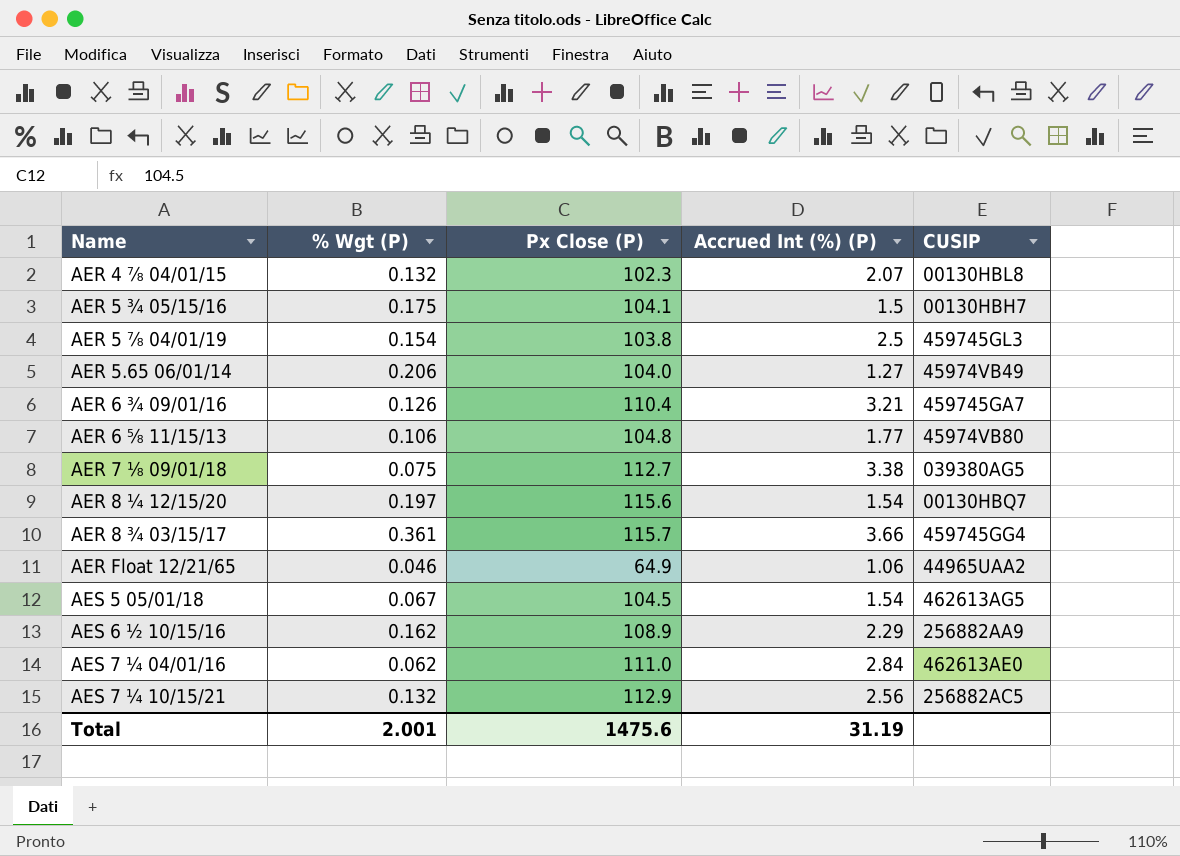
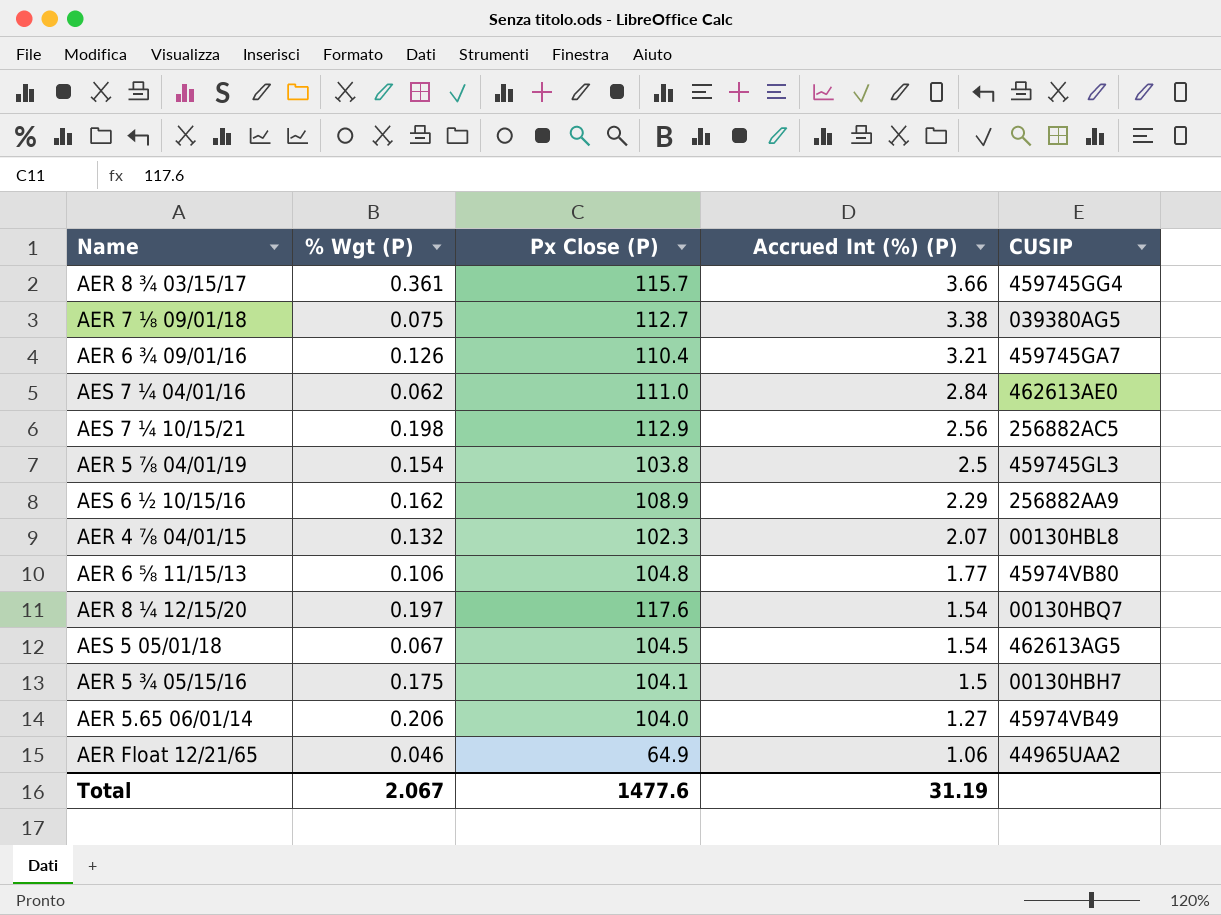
row order: Name ascending -> Accrued Int (%) (P) descending
AES 7 ¼ 10/15/21 | % Wgt (P): 0.132 -> 0.198
AER 8 ¼ 12/15/20 | Px Close (P): 115.6 -> 117.6
Total | % Wgt (P): 2.001 -> 2.067
Total | Px Close (P): 1475.6 -> 1477.6

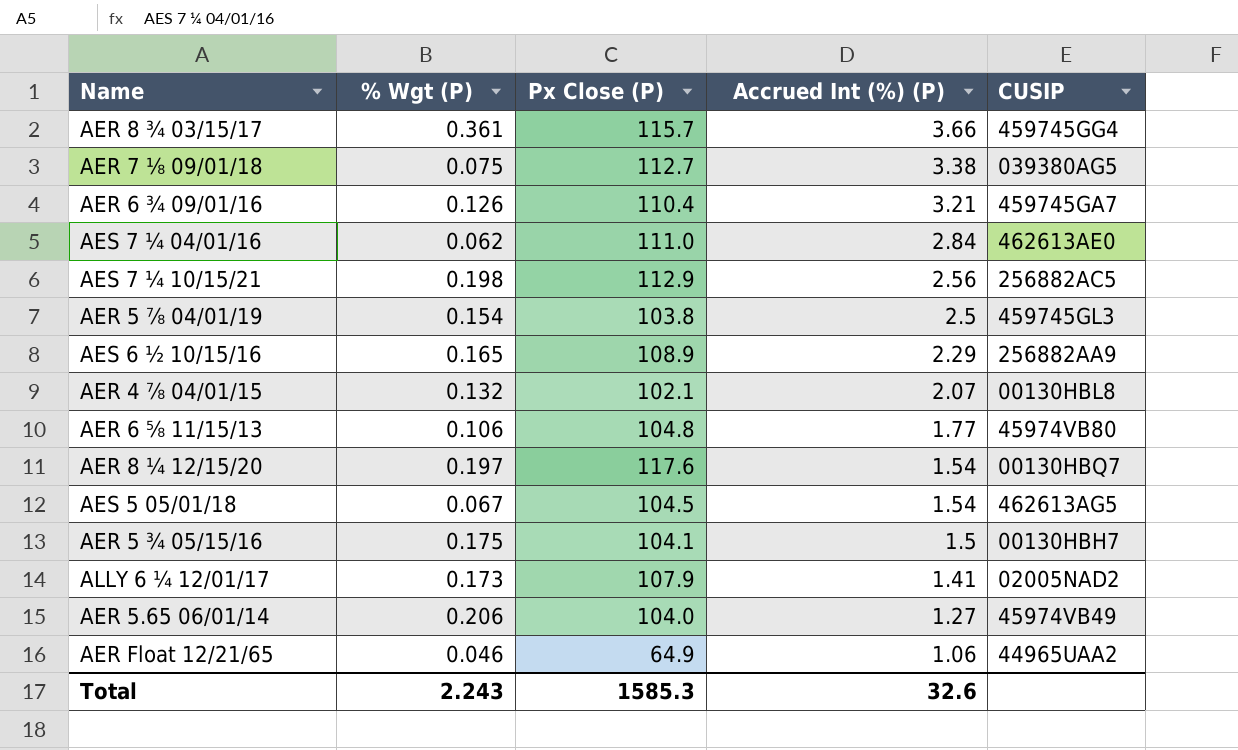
AES 6 ½ 10/15/16 | % Wgt (P): 0.162 -> 0.165
AER 4 ⅞ 04/01/15 | Px Close (P): 102.3 -> 102.1
row ALLY 6 ¼ 12/01/17: none -> 0.173 | 107.9 | 1.41 | 02005NAD2
Total | % Wgt (P): 2.067 -> 2.243
Total | Px Close (P): 1477.6 -> 1585.3
Total | Accrued Int (%) (P): 31.19 -> 32.6

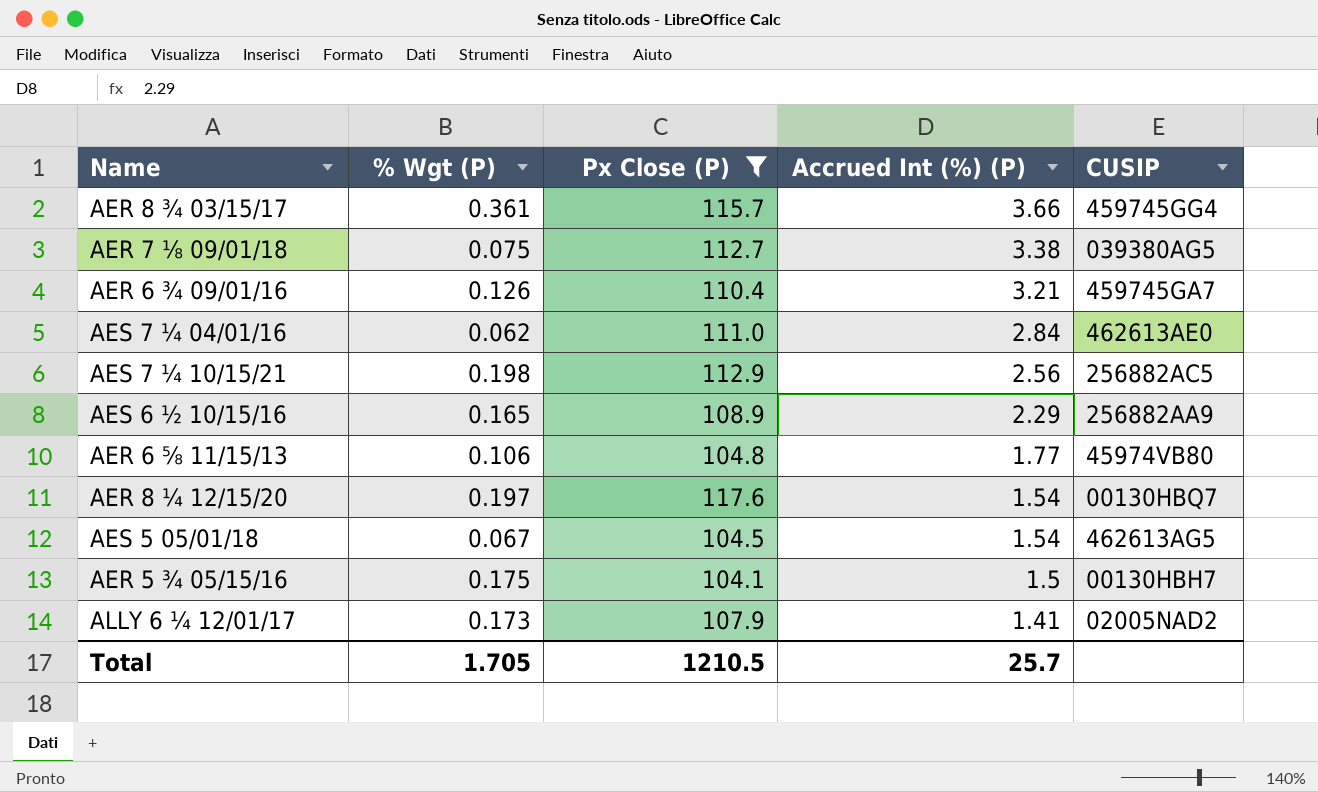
filter: none -> Px Close (P) >= 104.1
Total | % Wgt (P): 2.243 -> 1.705
Total | Px Close (P): 1585.3 -> 1210.5
Total | Accrued Int (%) (P): 32.6 -> 25.7

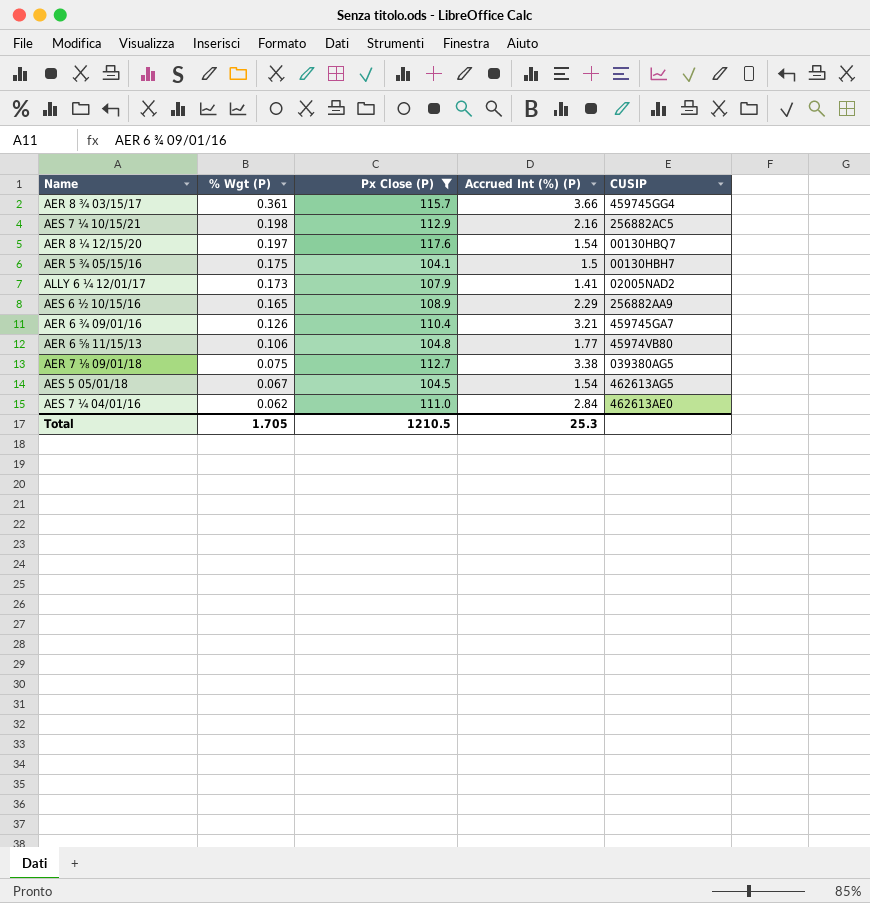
row order: Accrued Int (%) (P) descending -> % Wgt (P) descending
AES 7 ¼ 10/15/21 | Accrued Int (%) (P): 2.56 -> 2.16
Total | Accrued Int (%) (P): 25.7 -> 25.3

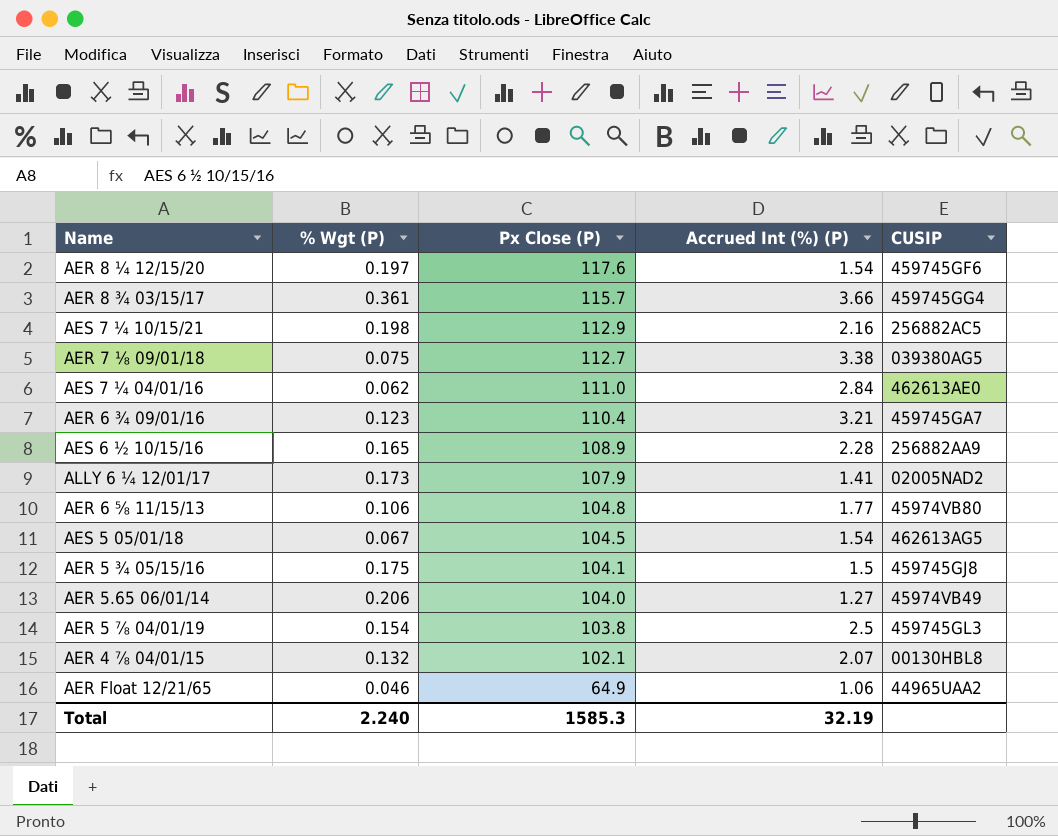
filter: Px Close (P) >= 104.1 -> none
row order: % Wgt (P) descending -> Px Close (P) descending
AER 8 ¼ 12/15/20 | CUSIP: 00130HBQ7 -> 459745GF6
AER 6 ¾ 09/01/16 | % Wgt (P): 0.126 -> 0.123
AES 6 ½ 10/15/16 | Accrued Int (%) (P): 2.29 -> 2.28
AER 5 ¾ 05/15/16 | CUSIP: 00130HBH7 -> 459745GJ8
Total | % Wgt (P): 1.705 -> 2.240
Total | Px Close (P): 1210.5 -> 1585.3
Total | Accrued Int (%) (P): 25.3 -> 32.19

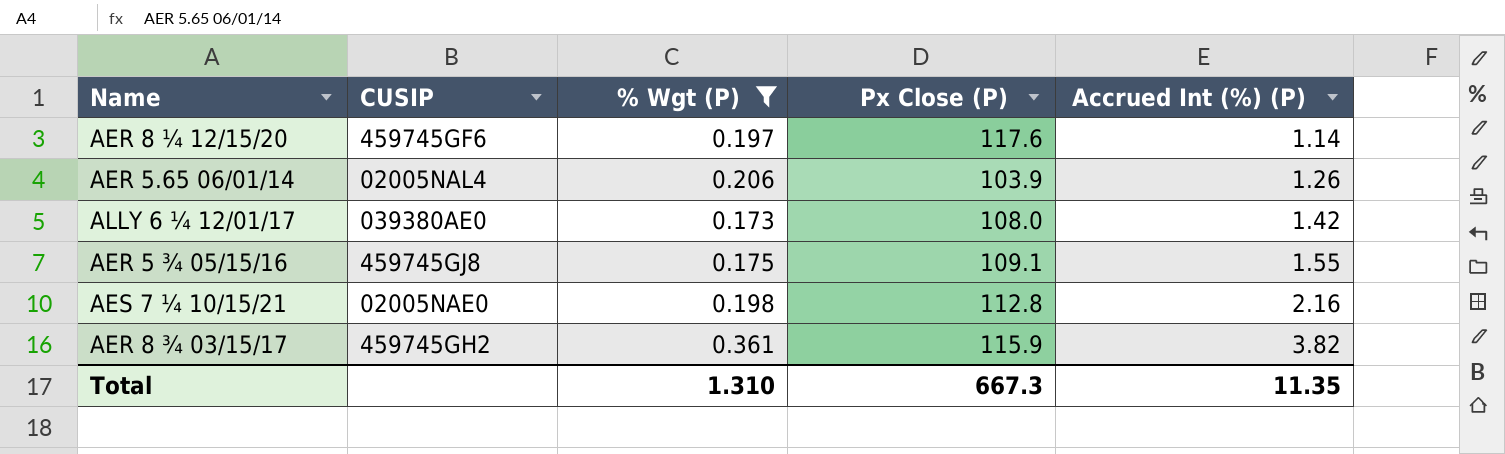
filter: none -> % Wgt (P) >= 0.173
row order: Px Close (P) descending -> Accrued Int (%) (P) ascending
column CUSIP | position: 5 -> 2
AER 8 ¼ 12/15/20 | Accrued Int (%) (P): 1.54 -> 1.14
AER 5.65 06/01/14 | CUSIP: 45974VB49 -> 02005NAL4
AER 5.65 06/01/14 | Px Close (P): 104.0 -> 103.9
AER 5.65 06/01/14 | Accrued Int (%) (P): 1.27 -> 1.26
ALLY 6 ¼ 12/01/17 | CUSIP: 02005NAD2 -> 039380AE0
ALLY 6 ¼ 12/01/17 | Px Close (P): 107.9 -> 108.0
ALLY 6 ¼ 12/01/17 | Accrued Int (%) (P): 1.41 -> 1.42
AER 5 ¾ 05/15/16 | Px Close (P): 104.1 -> 109.1
AER 5 ¾ 05/15/16 | Accrued Int (%) (P): 1.5 -> 1.55
AES 7 ¼ 10/15/21 | CUSIP: 256882AC5 -> 02005NAE0
AES 7 ¼ 10/15/21 | Px Close (P): 112.9 -> 112.8
AER 8 ¾ 03/15/17 | CUSIP: 459745GG4 -> 459745GH2
AER 8 ¾ 03/15/17 | Px Close (P): 115.7 -> 115.9
AER 8 ¾ 03/15/17 | Accrued Int (%) (P): 3.66 -> 3.82
Total | % Wgt (P): 2.240 -> 1.310
Total | Px Close (P): 1585.3 -> 667.3
Total | Accrued Int (%) (P): 32.19 -> 11.35

